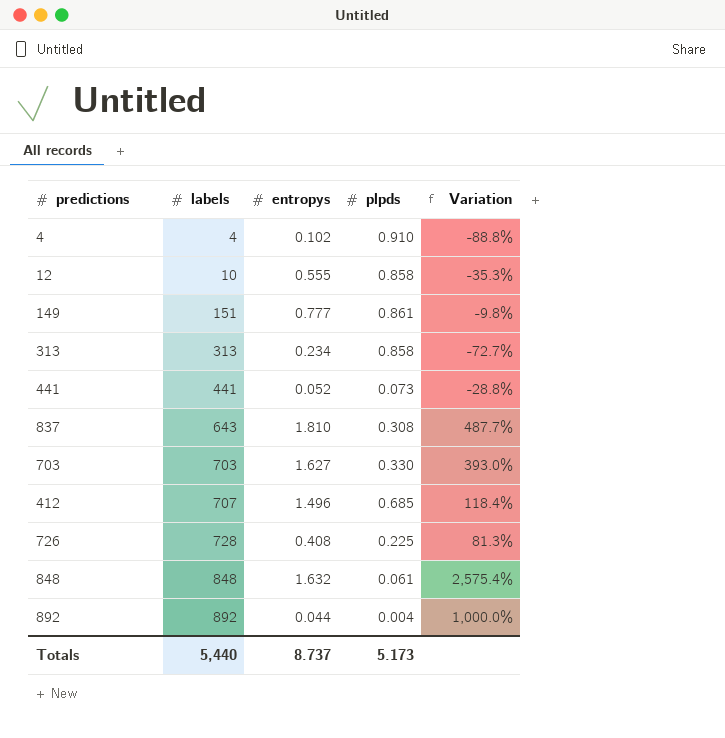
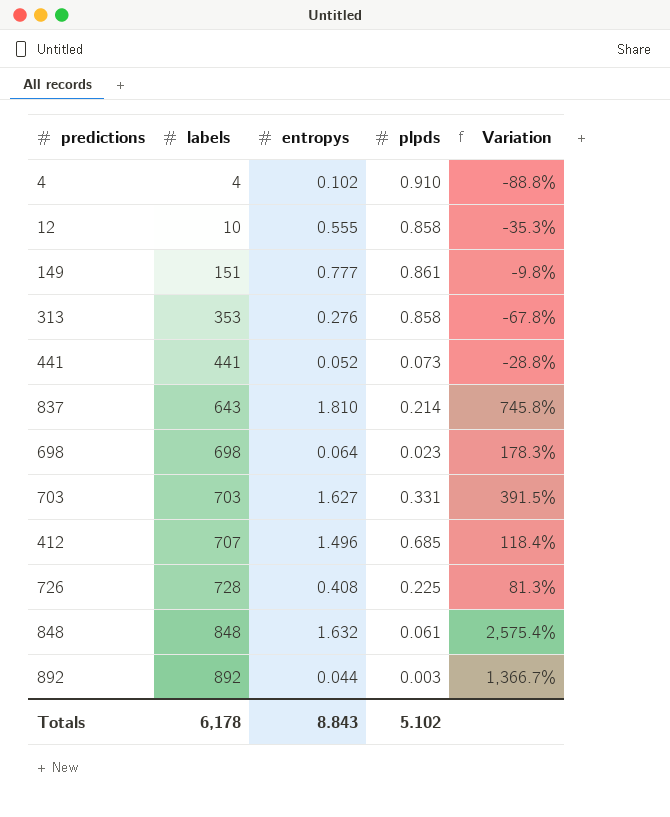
313 | labels: 313 -> 353
313 | entropys: 0.234 -> 0.276
313 | Variation: -72.7% -> -67.8%
837 | plpds: 0.308 -> 0.214
837 | Variation: 487.7% -> 745.8%
row 698: none -> 698 | 0.064 | 0.023 | 178.3%
703 | plpds: 0.330 -> 0.331
703 | Variation: 393.0% -> 391.5%
892 | plpds: 0.004 -> 0.003
892 | Variation: 1,000.0% -> 1,366.7%
Totals | labels: 5,440 -> 6,178
Totals | entropys: 8.737 -> 8.843
Totals | plpds: 5.173 -> 5.102

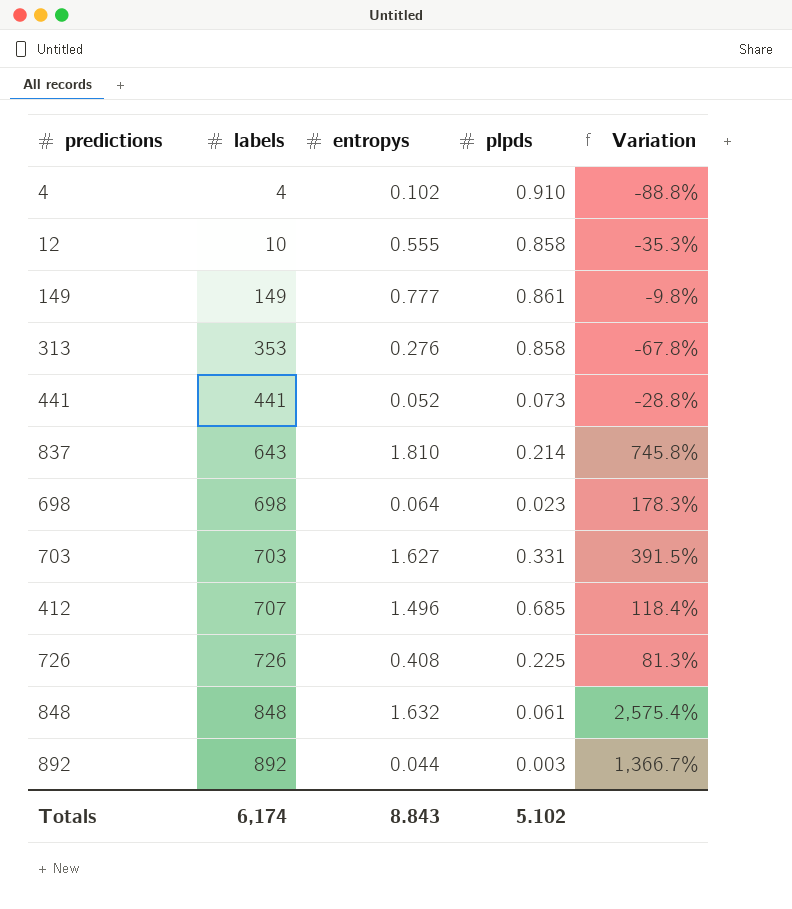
149 | labels: 151 -> 149
726 | labels: 728 -> 726
Totals | labels: 6,178 -> 6,174

